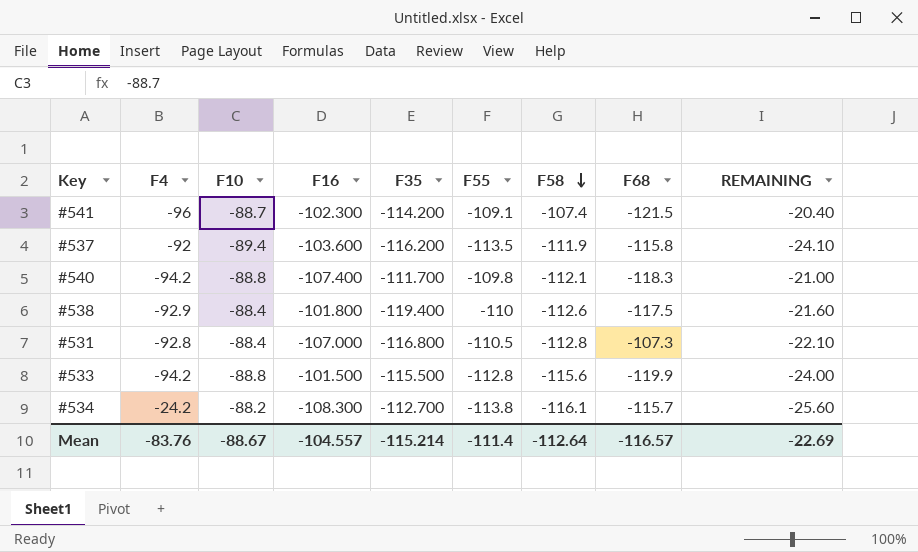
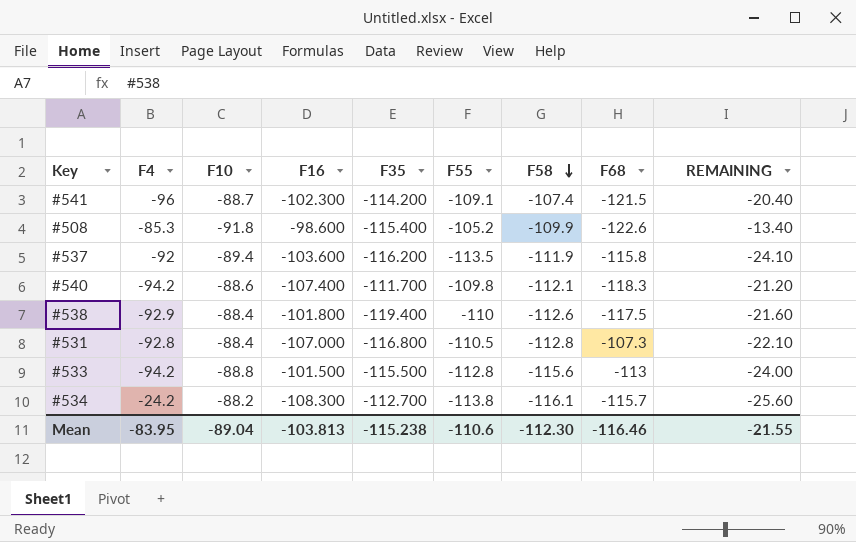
row #508: none -> -85.3 | -91.8 | -98.600 | -115.400 | -105.2 | -109.9 | -122.6 | -13.40
#540 | F10: -88.8 -> -88.6
#540 | REMAINING: -21.00 -> -21.20
#533 | F68: -119.9 -> -113
Mean | F4: -83.76 -> -83.95
Mean | F10: -88.67 -> -89.04
Mean | F16: -104.557 -> -103.813
Mean | F35: -115.214 -> -115.238
Mean | F55: -111.4 -> -110.6
Mean | F58: -112.64 -> -112.30
Mean | F68: -116.57 -> -116.46
Mean | REMAINING: -22.69 -> -21.55

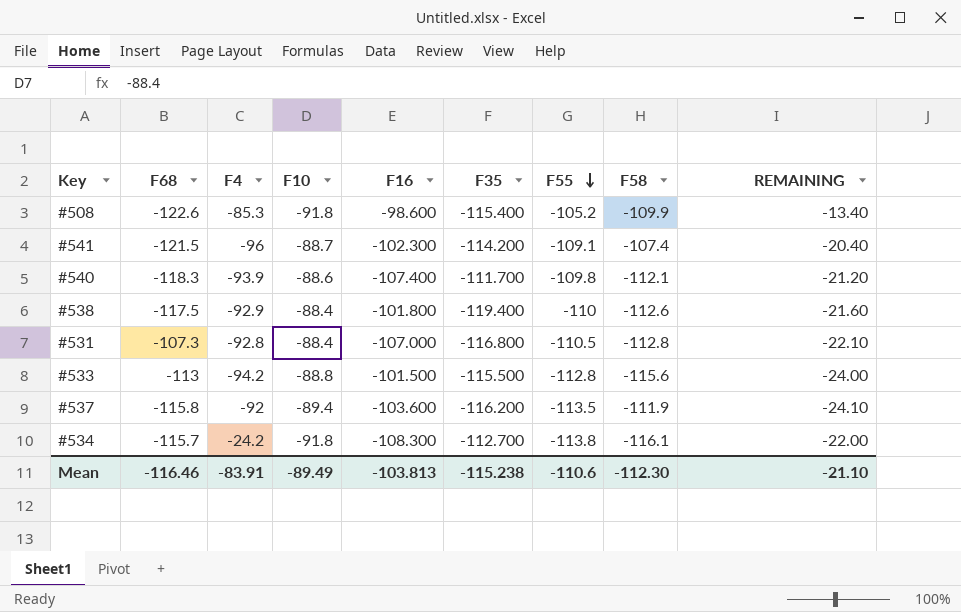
row order: F58 descending -> F55 descending
column F68 | position: 8 -> 2
#540 | F4: -94.2 -> -93.9
#534 | F10: -88.2 -> -91.8
#534 | REMAINING: -25.60 -> -22.00
Mean | F4: -83.95 -> -83.91
Mean | F10: -89.04 -> -89.49
Mean | REMAINING: -21.55 -> -21.10

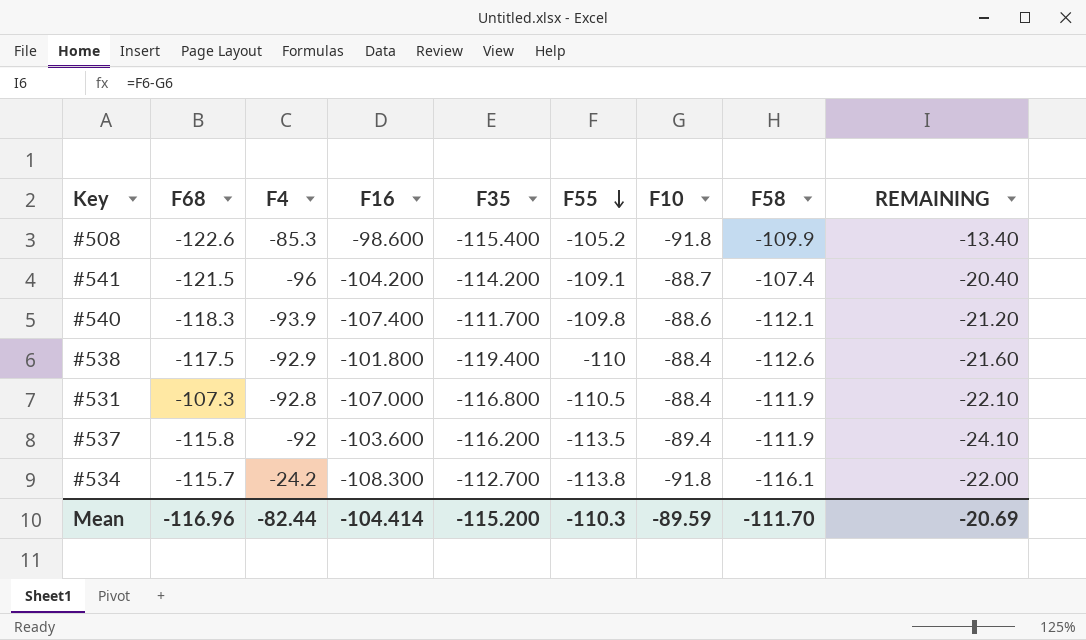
column F10 | position: 4 -> 7
row #533: -113 | -94.2 | -88.8 | -101.500 | -115.500 | -112.8 | -115.6 | -24.00 -> none
#541 | F16: -102.300 -> -104.200
#531 | F58: -112.8 -> -111.9
Mean | F68: -116.46 -> -116.96
Mean | F4: -83.91 -> -82.44
Mean | F16: -103.813 -> -104.414
Mean | F35: -115.238 -> -115.200
Mean | F55: -110.6 -> -110.3
Mean | F10: -89.49 -> -89.59
Mean | F58: -112.30 -> -111.70
Mean | REMAINING: -21.10 -> -20.69

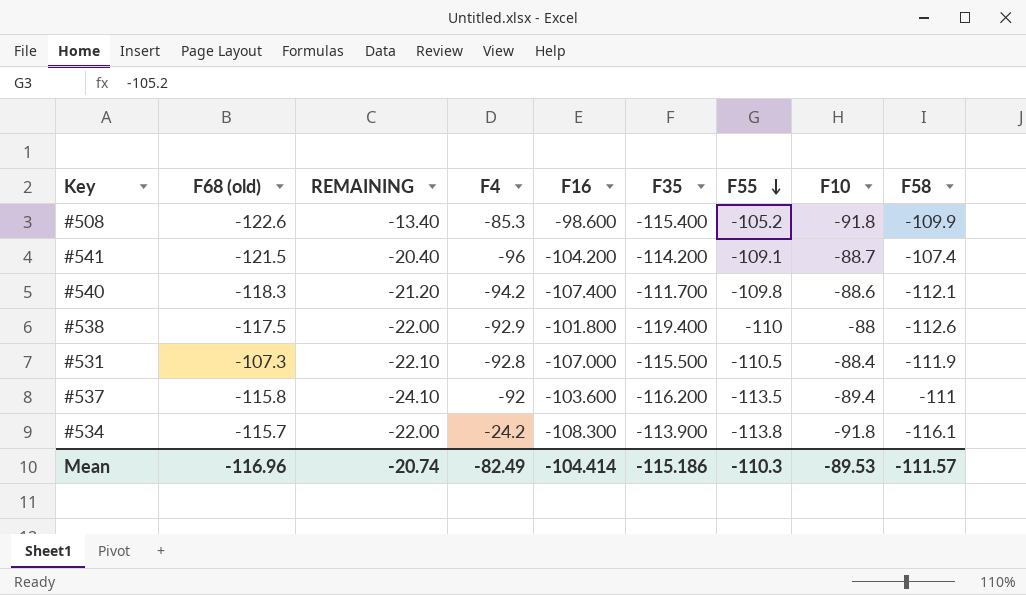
column name: F68 -> F68 (old)
column REMAINING | position: 9 -> 3
#540 | F4: -93.9 -> -94.2
#538 | REMAINING: -21.60 -> -22.00
#538 | F10: -88.4 -> -88
#531 | F35: -116.800 -> -115.500
#537 | F58: -111.9 -> -111
#534 | F35: -112.700 -> -113.900
Mean | REMAINING: -20.69 -> -20.74
Mean | F4: -82.44 -> -82.49
Mean | F35: -115.200 -> -115.186
Mean | F10: -89.59 -> -89.53
Mean | F58: -111.70 -> -111.57

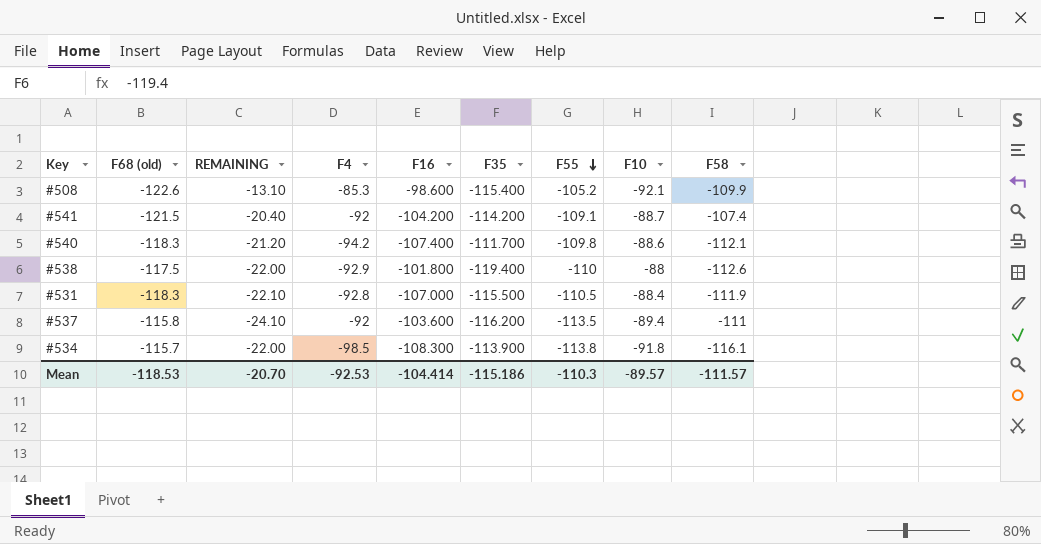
#508 | REMAINING: -13.40 -> -13.10
#508 | F10: -91.8 -> -92.1
#541 | F4: -96 -> -92
#531 | F68 (old): -107.3 -> -118.3
#534 | F4: -24.2 -> -98.5
Mean | F68 (old): -116.96 -> -118.53
Mean | REMAINING: -20.74 -> -20.70
Mean | F4: -82.49 -> -92.53
Mean | F10: -89.53 -> -89.57

